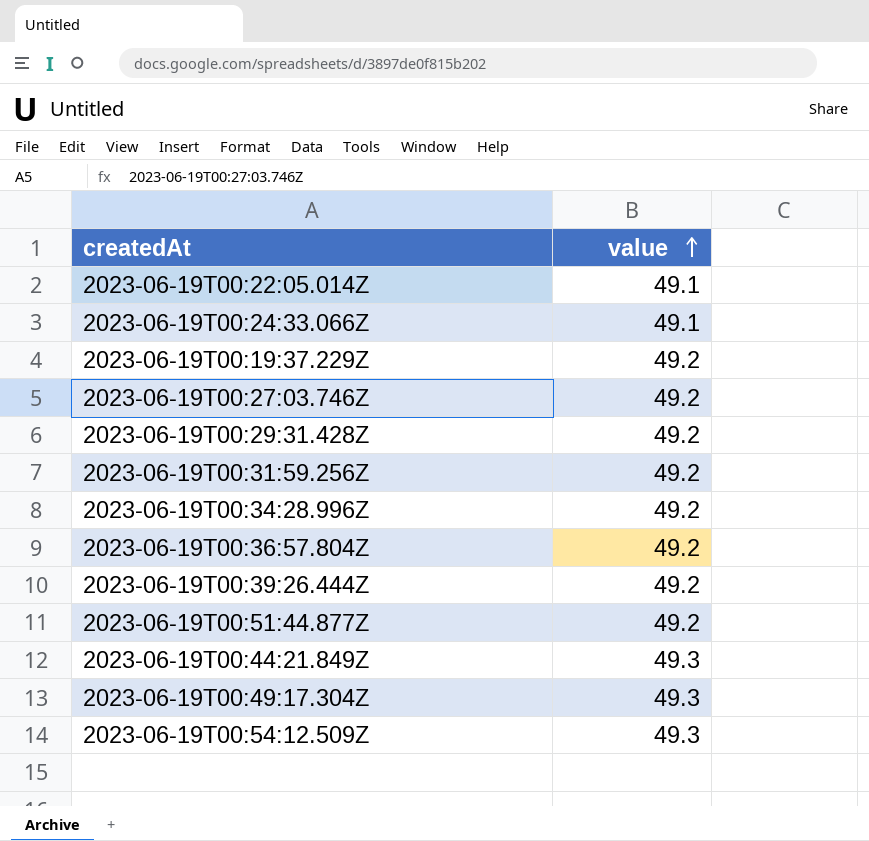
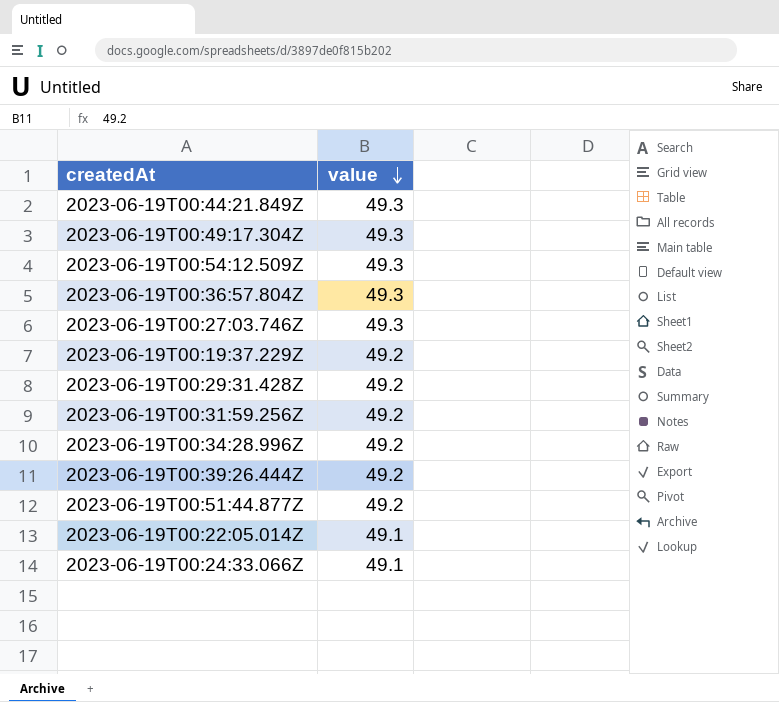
row order: value ascending -> value descending
2023-06-19T00:36:57.804Z | value: 49.2 -> 49.3
2023-06-19T00:27:03.746Z | value: 49.2 -> 49.3

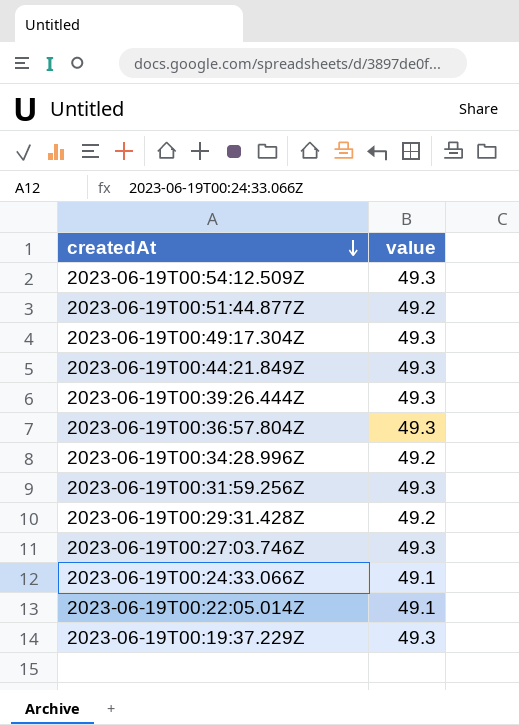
row order: value descending -> createdAt descending
2023-06-19T00:39:26.444Z | value: 49.2 -> 49.3
2023-06-19T00:31:59.256Z | value: 49.2 -> 49.3
2023-06-19T00:19:37.229Z | value: 49.2 -> 49.3

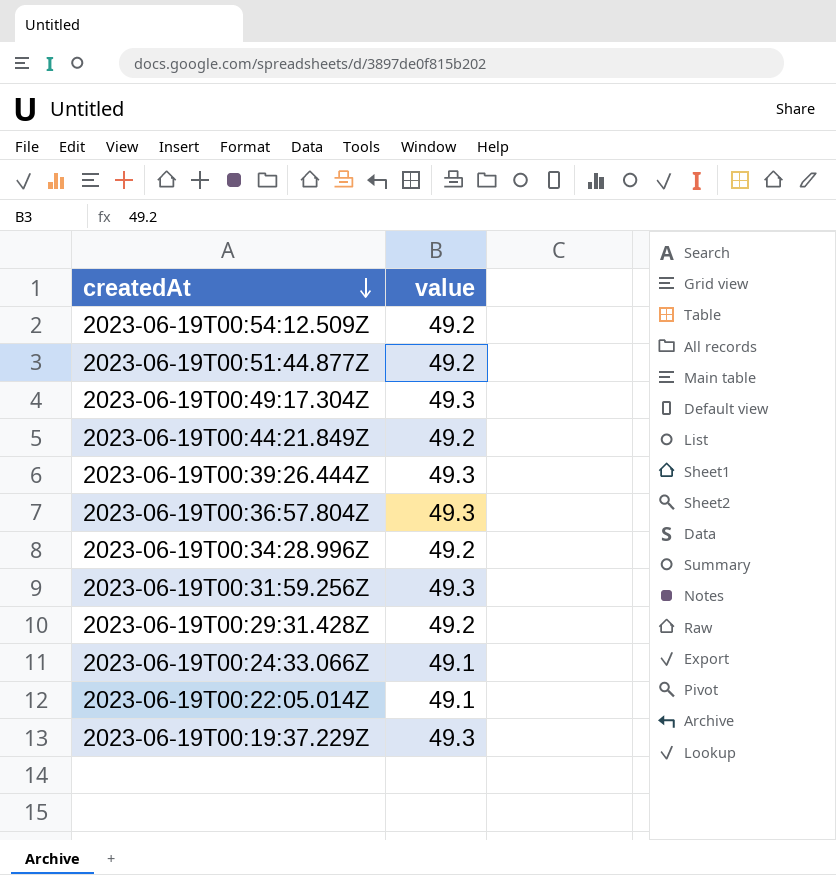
row 2023-06-19T00:27:03.746Z: 49.3 -> none
2023-06-19T00:54:12.509Z | value: 49.3 -> 49.2
2023-06-19T00:44:21.849Z | value: 49.3 -> 49.2

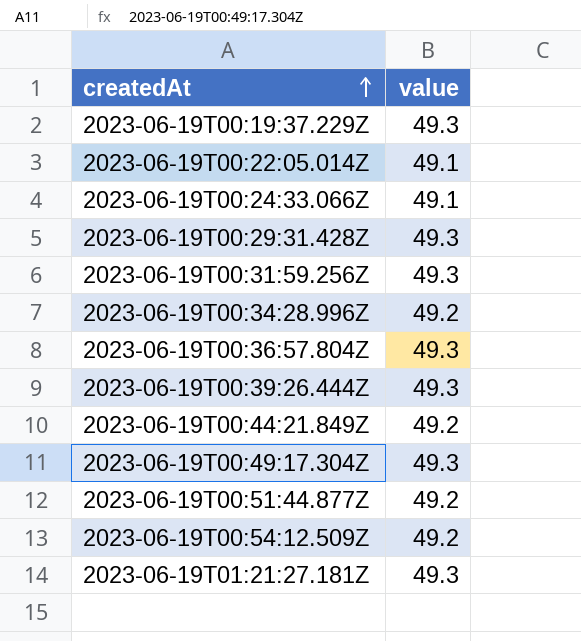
row order: createdAt descending -> createdAt ascending
2023-06-19T00:29:31.428Z | value: 49.2 -> 49.3
row 2023-06-19T01:21:27.181Z: none -> 49.3

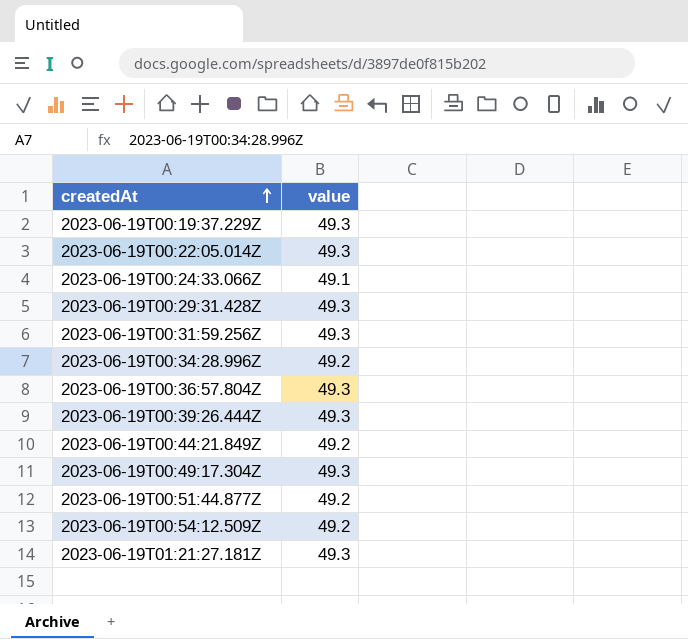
2023-06-19T00:22:05.014Z | value: 49.1 -> 49.3

